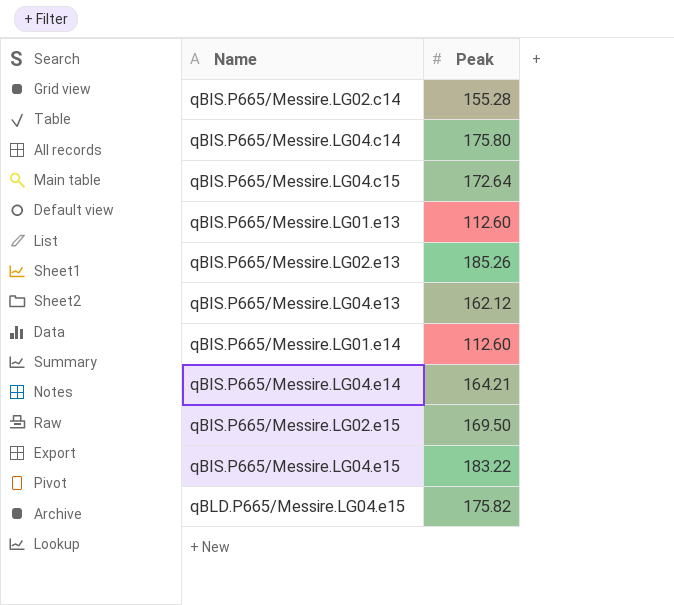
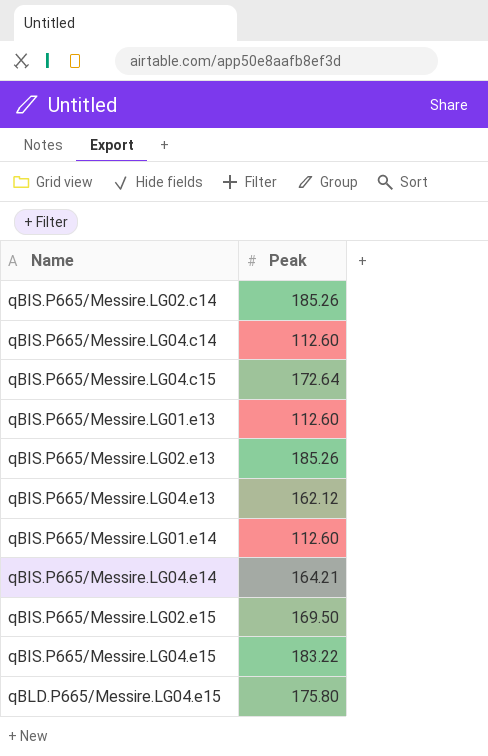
qBIS.P665/Messire.LG02.c14 | Peak: 155.28 -> 185.26
qBIS.P665/Messire.LG04.c14 | Peak: 175.80 -> 112.60
qBLD.P665/Messire.LG04.e15 | Peak: 175.82 -> 175.80

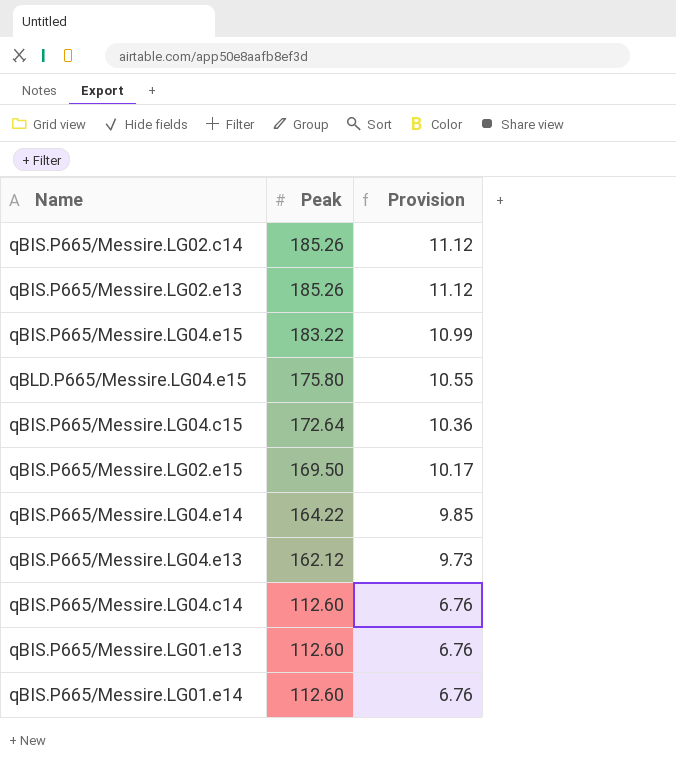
row order: none -> Peak descending
column Provision | formula: none -> [Peak] * 0.06
qBIS.P665/Messire.LG04.e14 | Peak: 164.21 -> 164.22

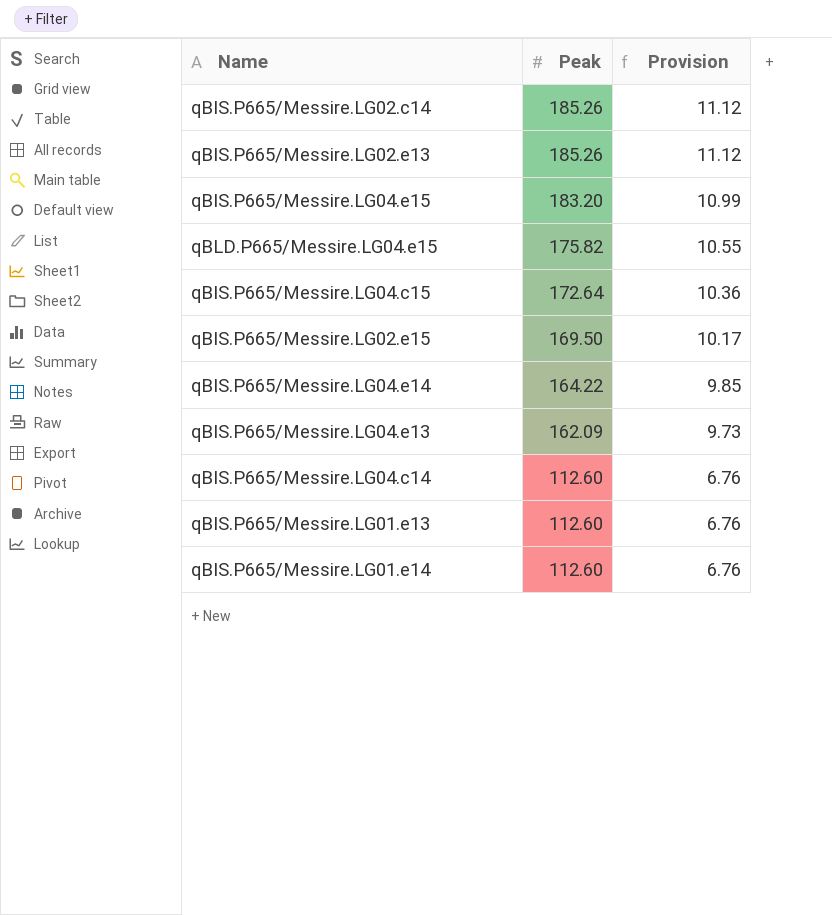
qBIS.P665/Messire.LG04.e15 | Peak: 183.22 -> 183.20
qBLD.P665/Messire.LG04.e15 | Peak: 175.80 -> 175.82
qBIS.P665/Messire.LG04.e13 | Peak: 162.12 -> 162.09

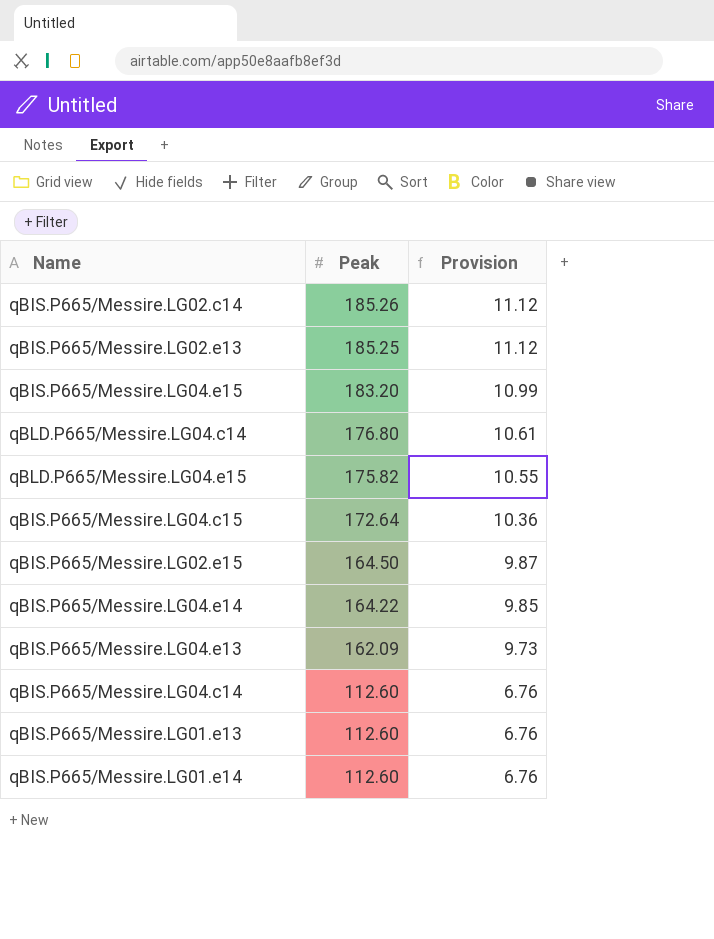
qBIS.P665/Messire.LG02.e13 | Peak: 185.26 -> 185.25
row qBLD.P665/Messire.LG04.c14: none -> 176.80 | 10.61
qBIS.P665/Messire.LG02.e15 | Peak: 169.50 -> 164.50
qBIS.P665/Messire.LG02.e15 | Provision: 10.17 -> 9.87

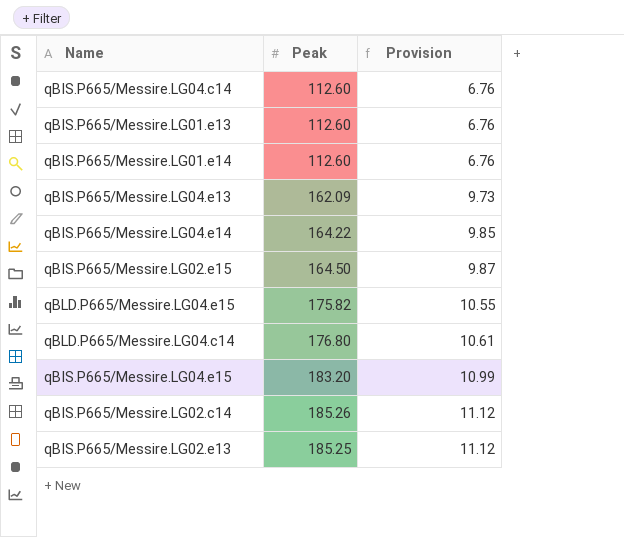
row order: Peak descending -> Provision ascending
row qBIS.P665/Messire.LG04.c15: 172.64 | 10.36 -> none

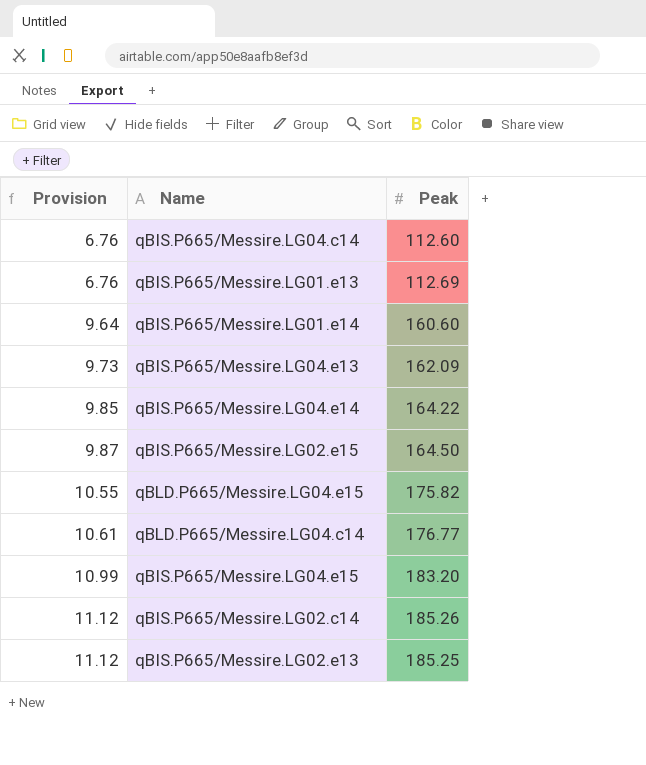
column Provision | position: 3 -> 1
qBIS.P665/Messire.LG01.e13 | Peak: 112.60 -> 112.69
qBIS.P665/Messire.LG01.e14 | Provision: 6.76 -> 9.64
qBIS.P665/Messire.LG01.e14 | Peak: 112.60 -> 160.60
qBLD.P665/Messire.LG04.c14 | Peak: 176.80 -> 176.77

